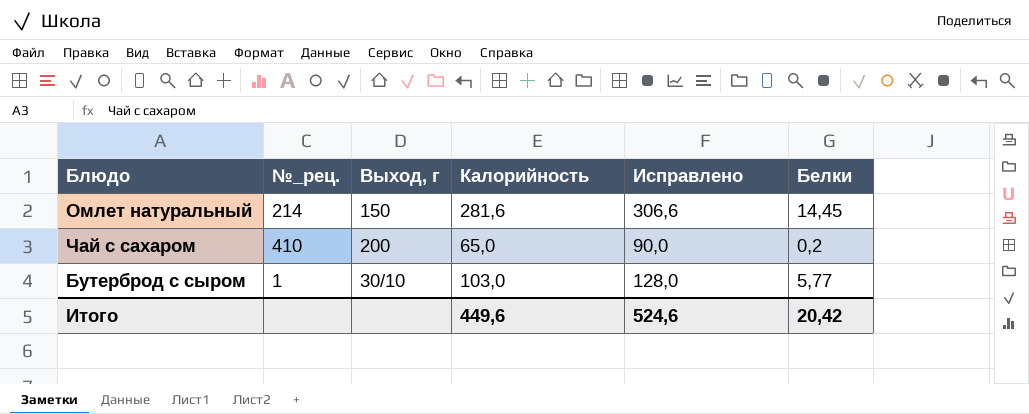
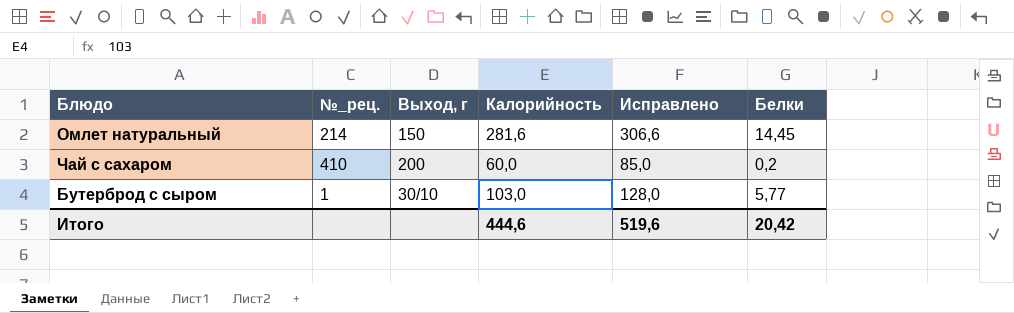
Чай с сахаром | Калорийность: 65,0 -> 60,0
Чай с сахаром | Исправлено: 90,0 -> 85,0
Итого | Калорийность: 449,6 -> 444,6
Итого | Исправлено: 524,6 -> 519,6

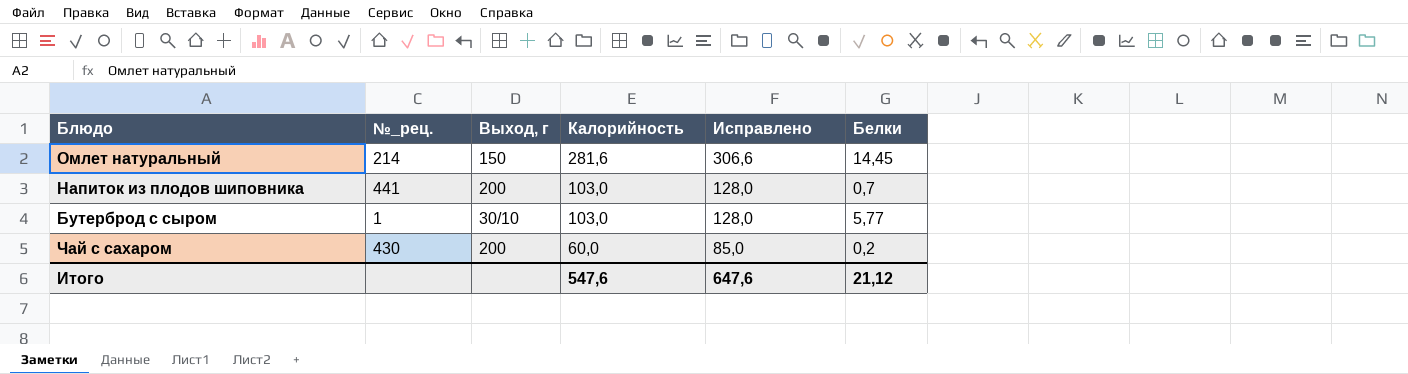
row order: none -> Калорийность descending
row Напиток из плодов шиповника: none -> 441 | 200 | 103,0 | 128,0 | 0,7
Чай с сахаром | №_рец.: 410 -> 430
Итого | Калорийность: 444,6 -> 547,6
Итого | Исправлено: 519,6 -> 647,6
Итого | Белки: 20,42 -> 21,12

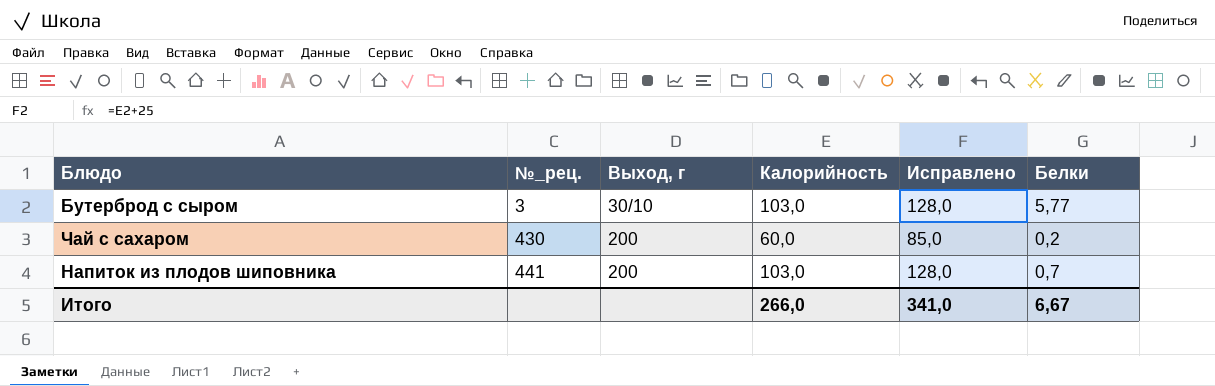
row order: Калорийность descending -> №_рец. ascending
row Омлет натуральный: 214 | 150 | 281,6 | 306,6 | 14,45 -> none
Бутерброд с сыром | №_рец.: 1 -> 3
Итого | Калорийность: 547,6 -> 266,0
Итого | Исправлено: 647,6 -> 341,0
Итого | Белки: 21,12 -> 6,67

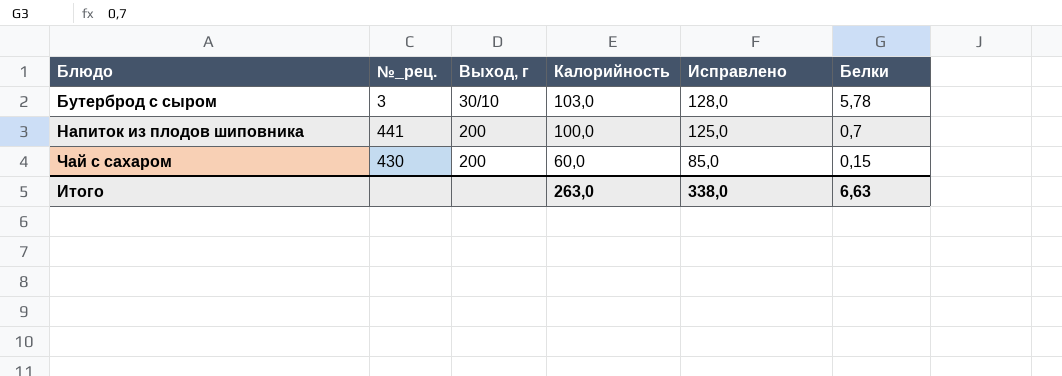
row order: №_рец. ascending -> Блюдо ascending
Бутерброд с сыром | Белки: 5,77 -> 5,78
Напиток из плодов шиповника | Калорийность: 103,0 -> 100,0
Напиток из плодов шиповника | Исправлено: 128,0 -> 125,0
Чай с сахаром | Белки: 0,2 -> 0,15
Итого | Калорийность: 266,0 -> 263,0
Итого | Исправлено: 341,0 -> 338,0
Итого | Белки: 6,67 -> 6,63

